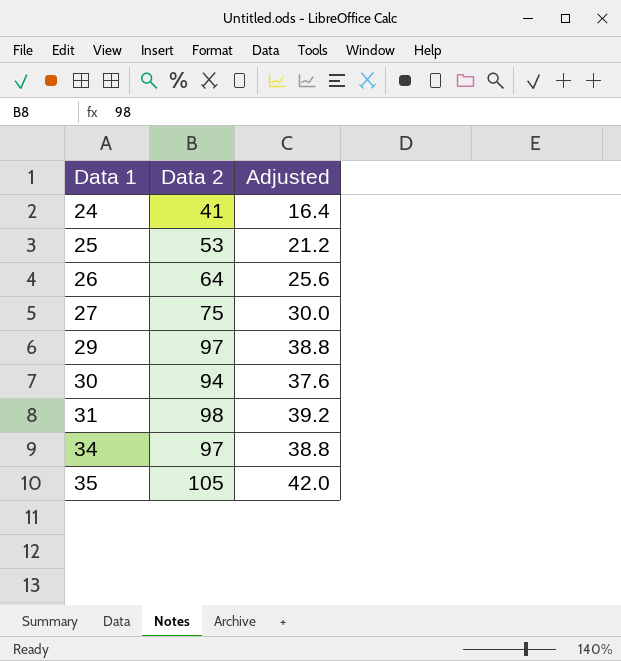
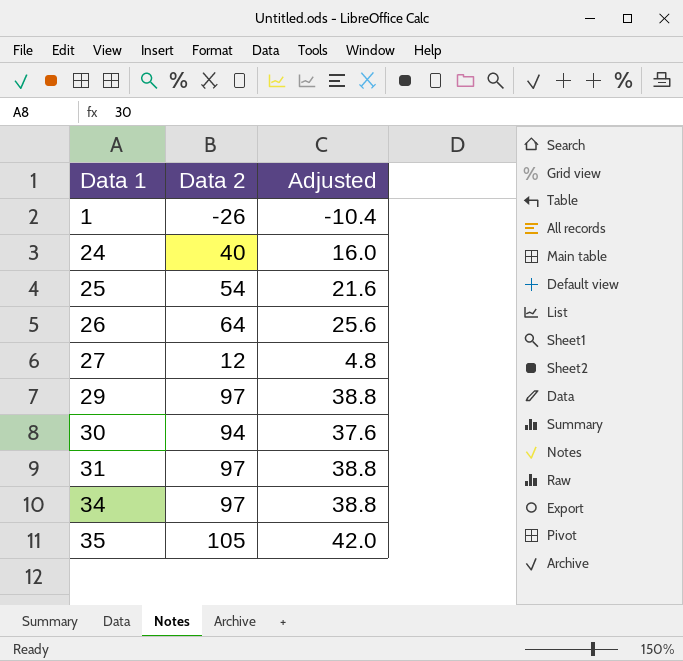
row 1: none -> -26 | -10.4
24 | Data 2: 41 -> 40
24 | Adjusted: 16.4 -> 16.0
25 | Data 2: 53 -> 54
25 | Adjusted: 21.2 -> 21.6
27 | Data 2: 75 -> 12
27 | Adjusted: 30.0 -> 4.8
31 | Data 2: 98 -> 97
31 | Adjusted: 39.2 -> 38.8

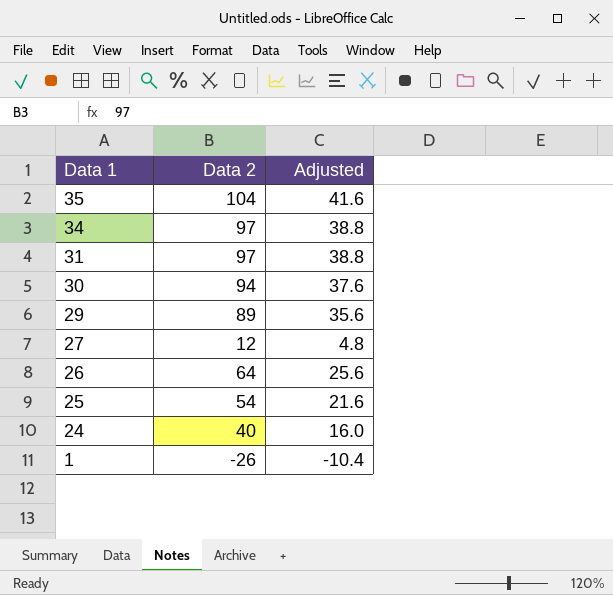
row order: Data 1 ascending -> Data 1 descending
35 | Data 2: 105 -> 104
35 | Adjusted: 42.0 -> 41.6
29 | Data 2: 97 -> 89
29 | Adjusted: 38.8 -> 35.6

